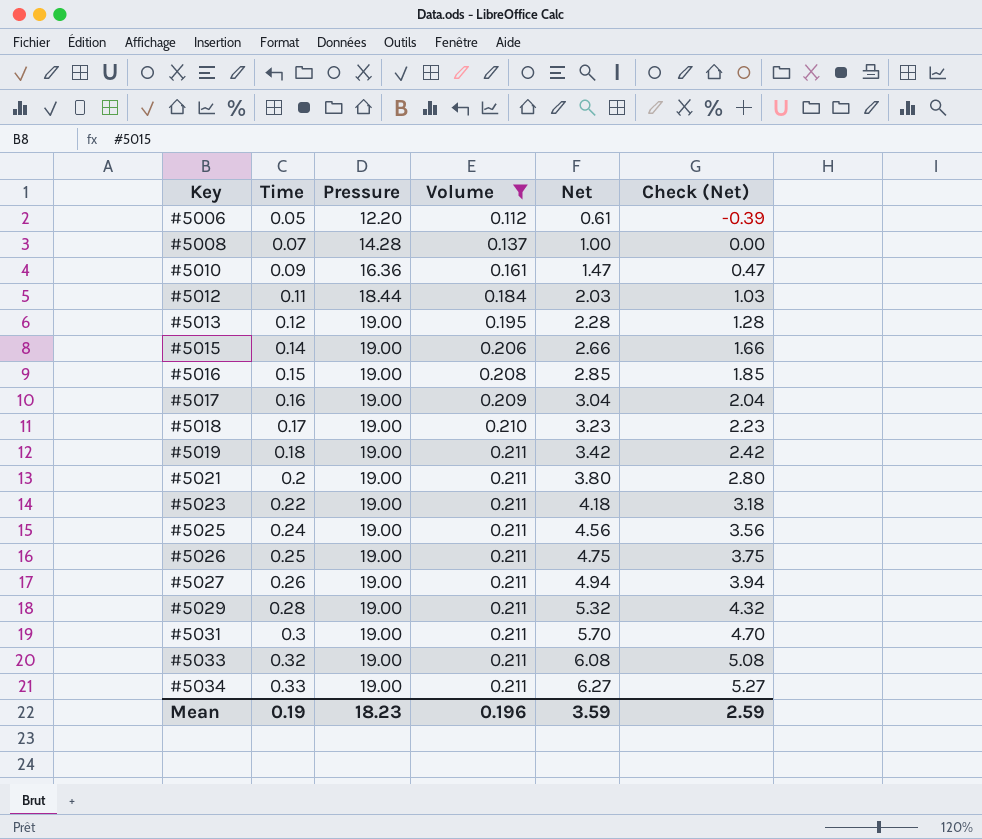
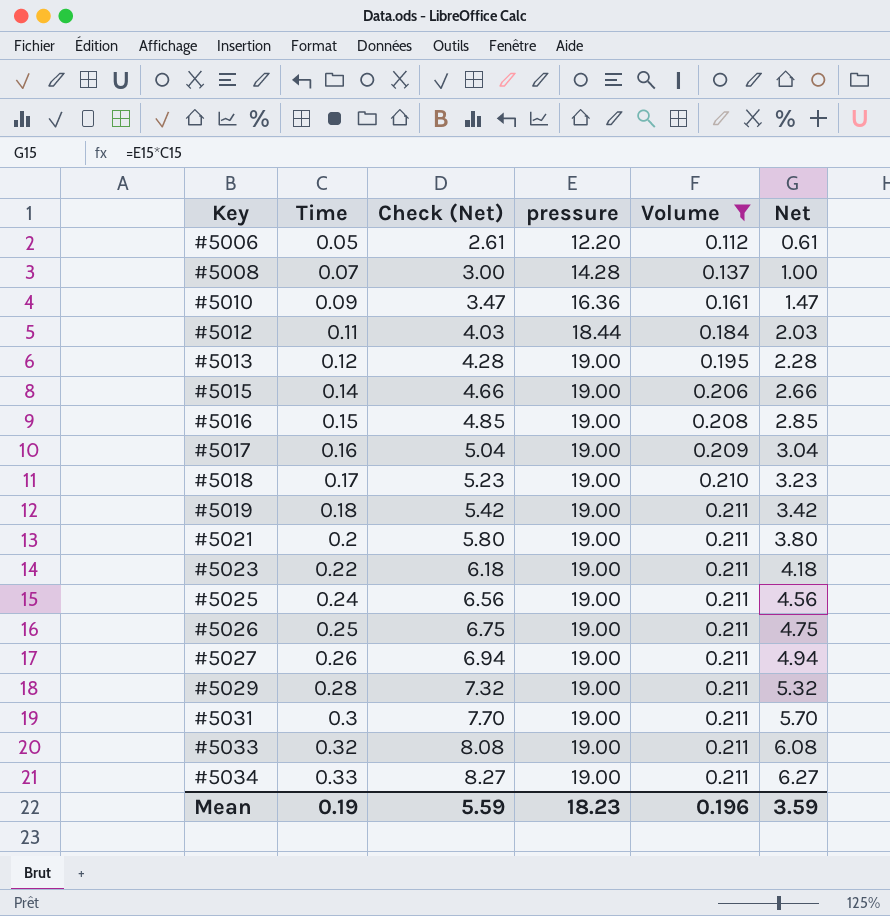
column Check (Net) | formula: [Net] - 1 -> [Net] + 2
column Check (Net) | position: 6 -> 3
column name: Pressure -> pressure
Mean | Check (Net): 2.59 -> 5.59

